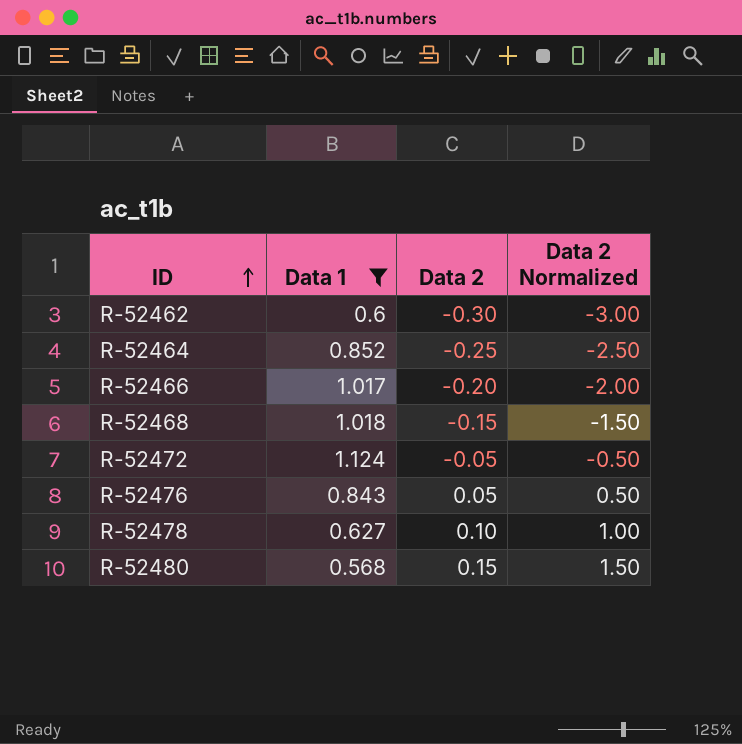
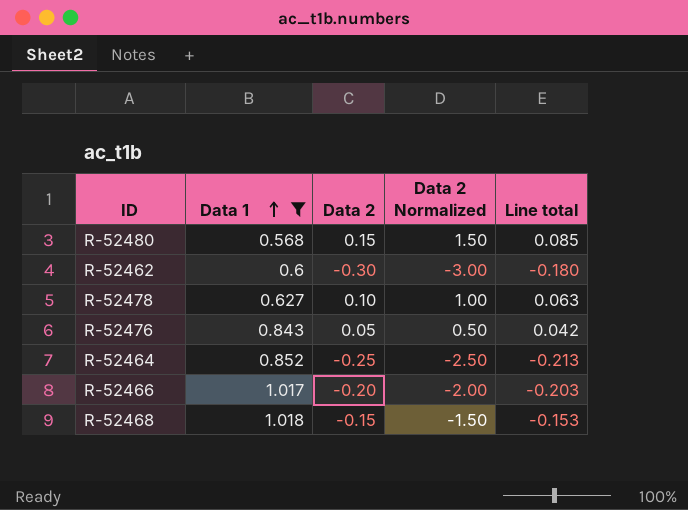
row order: ID ascending -> Data 1 ascending
column Line total | formula: none -> [Data 1] * [Data 2]
row R-52472: 1.124 | -0.05 | -0.50 -> none

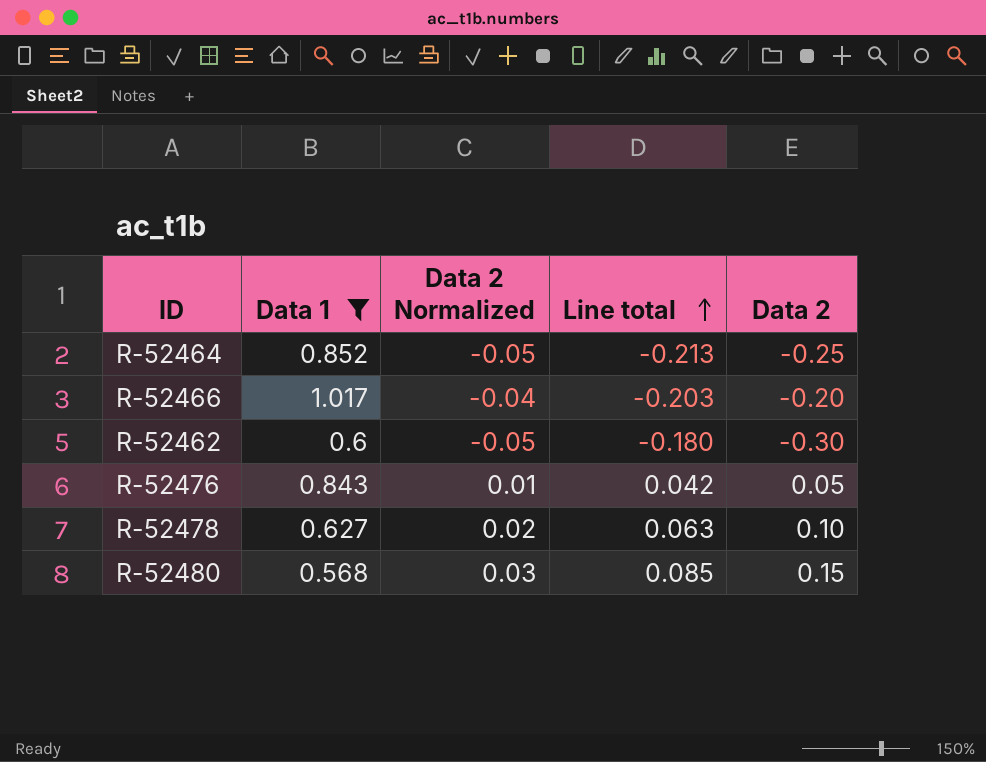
row order: Data 1 ascending -> Line total ascending
column Data 2 Normalized | formula: [Data 2] * 10 -> [Data 2] * 0.18
column Data 2 | position: 3 -> 5
row R-52468: 1.018 | -0.15 | -1.50 | -0.153 -> none

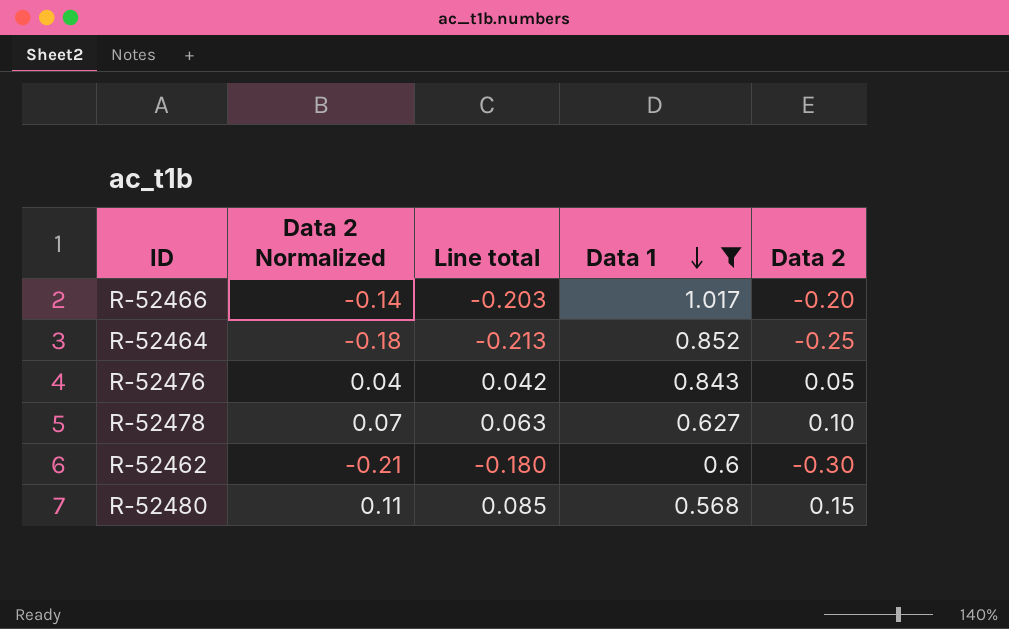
row order: Line total ascending -> Data 1 descending
column Data 2 Normalized | formula: [Data 2] * 0.18 -> [Data 2] * 0.7
column Data 1 | position: 2 -> 4

